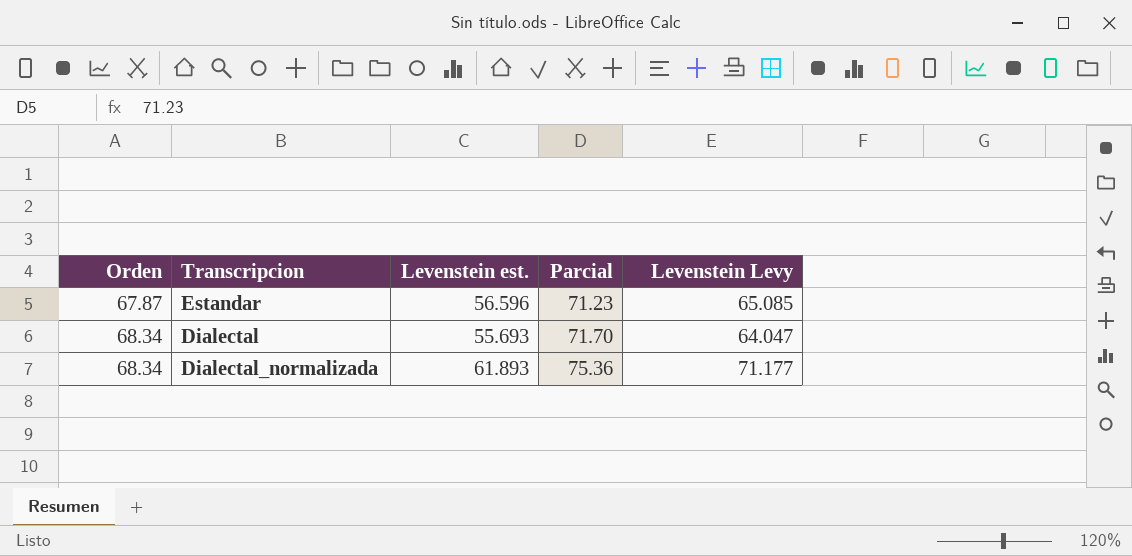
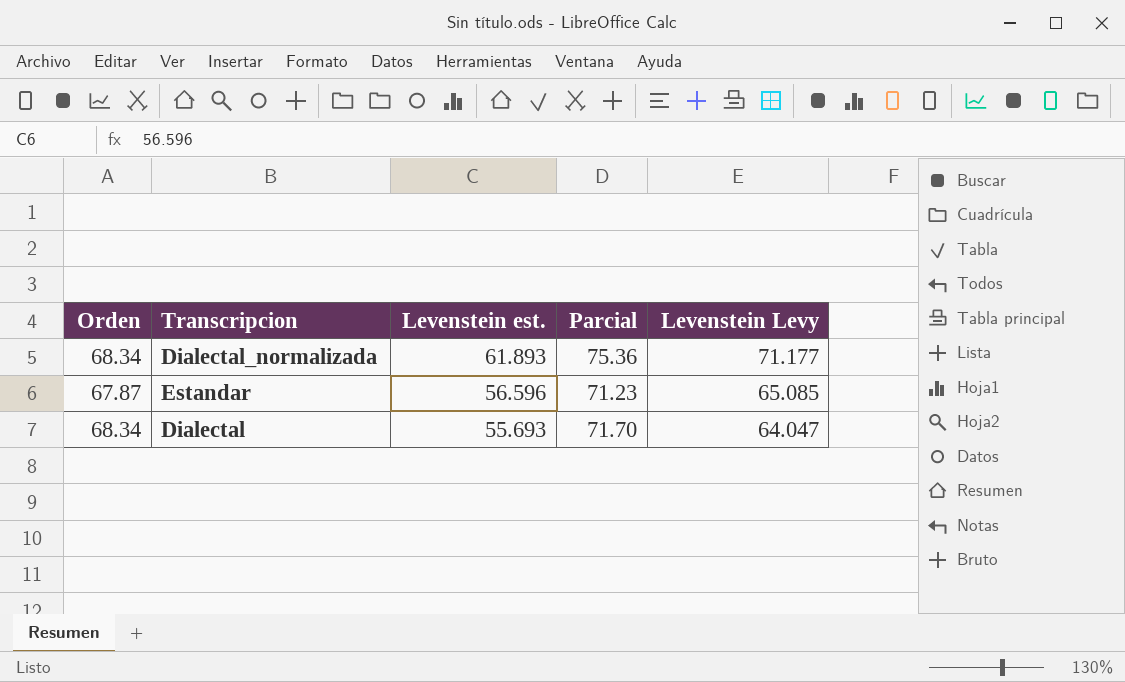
row order: Orden ascending -> Levenstein est. descending

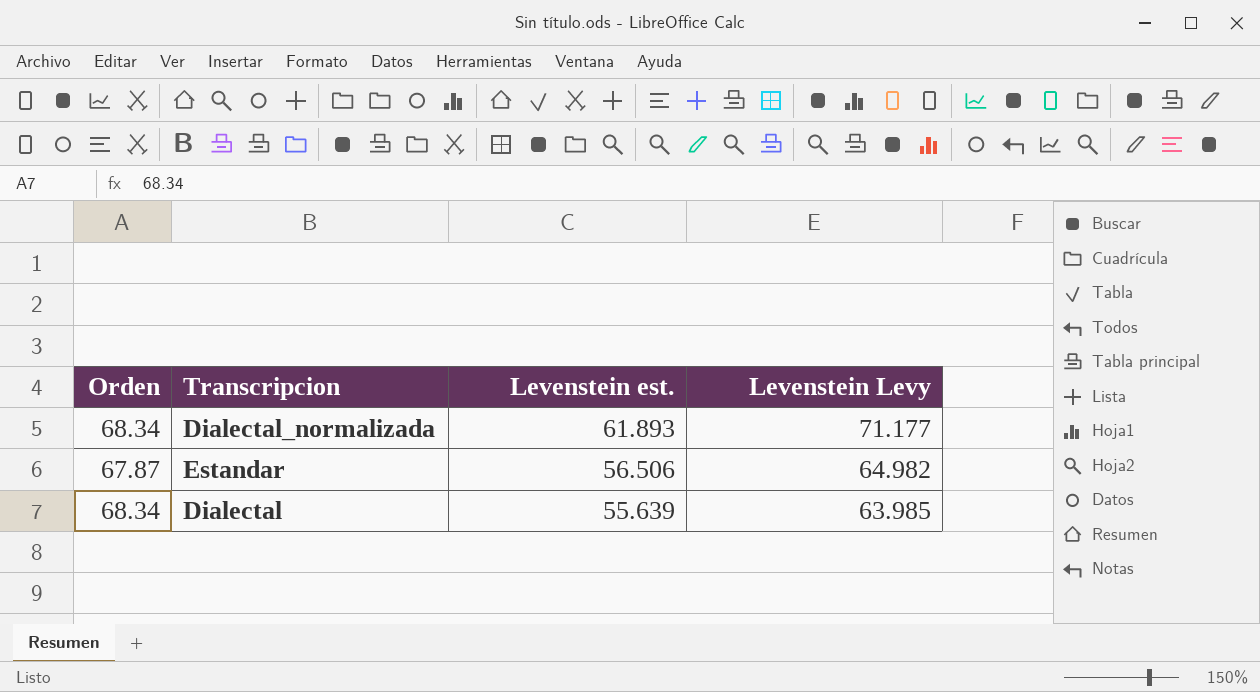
column Parcial | position: 4 -> none
Estandar | Levenstein est.: 56.596 -> 56.506
Estandar | Levenstein Levy: 65.085 -> 64.982
Dialectal | Levenstein est.: 55.693 -> 55.639
Dialectal | Levenstein Levy: 64.047 -> 63.985

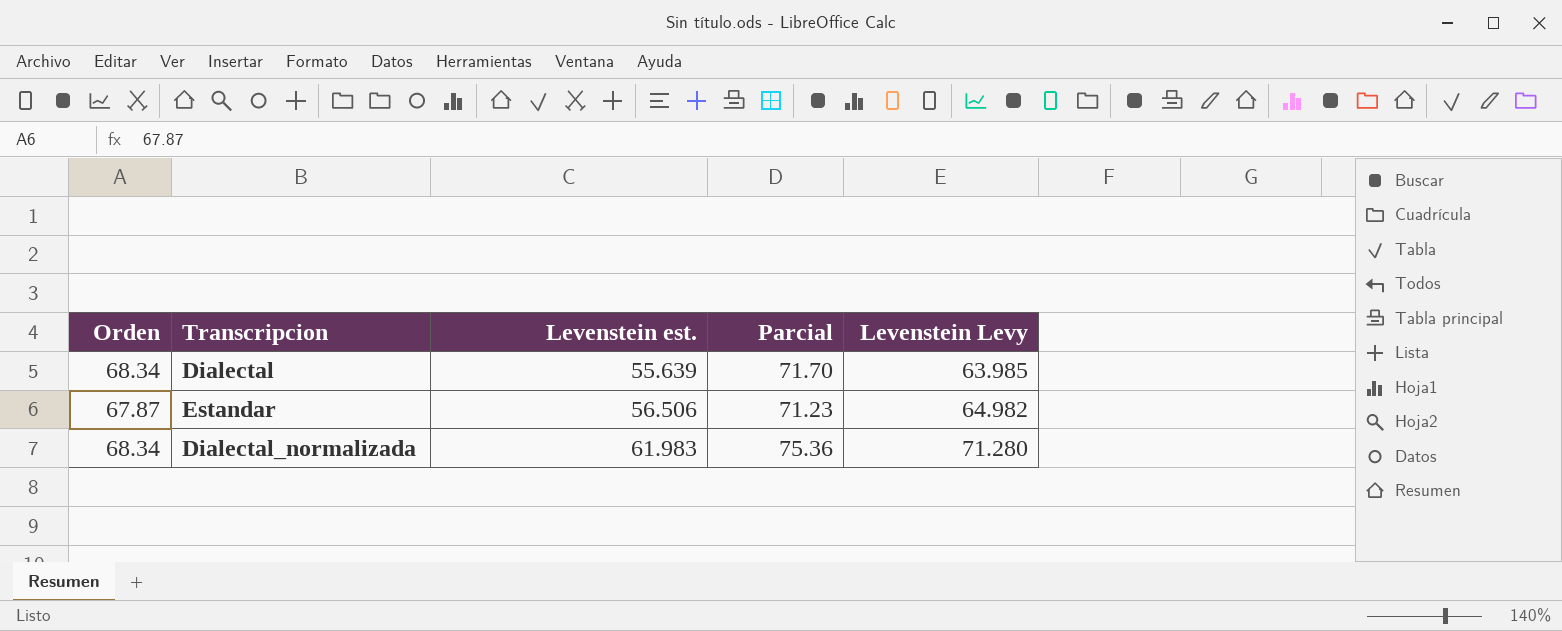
row order: Levenstein est. descending -> Levenstein est. ascending
column Parcial | position: none -> 4
Dialectal_normalizada | Levenstein est.: 61.893 -> 61.983
Dialectal_normalizada | Levenstein Levy: 71.177 -> 71.280

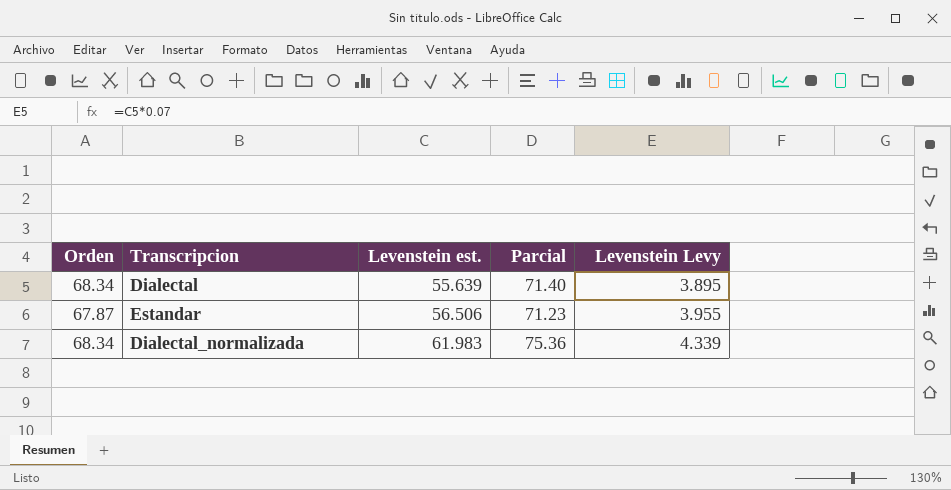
column Levenstein Levy | formula: [Levenstein est.] * 1.15 -> [Levenstein est.] * 0.07
Dialectal | Parcial: 71.70 -> 71.40

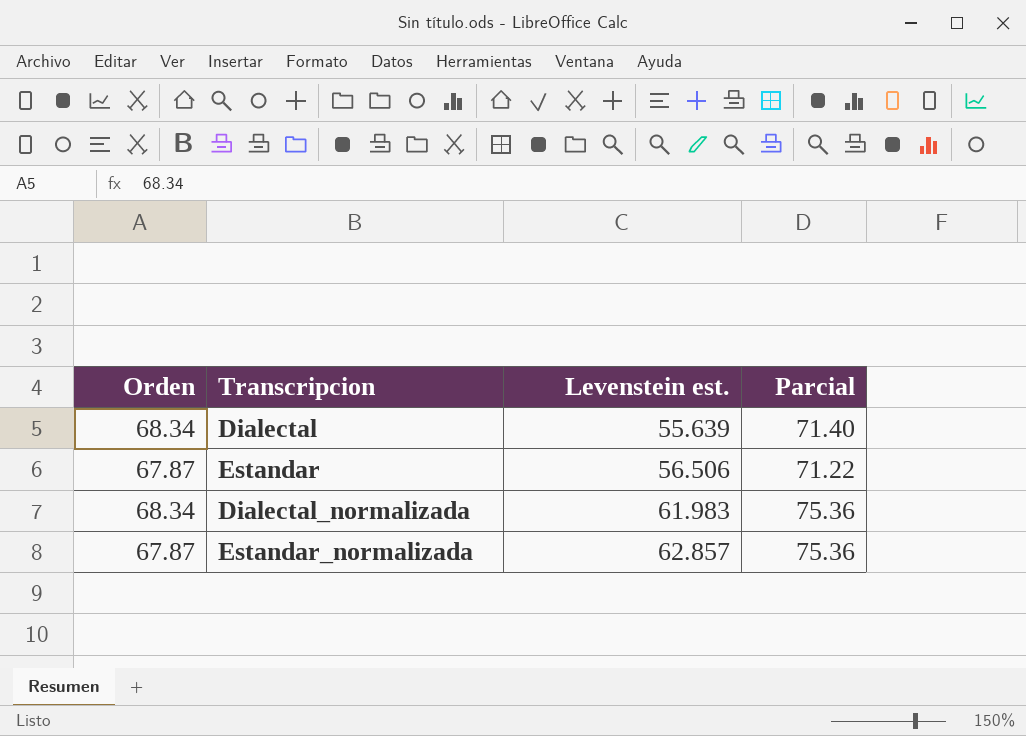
column Levenstein Levy | formula: [Levenstein est.] * 0.07 -> none
Estandar | Parcial: 71.23 -> 71.22
row Estandar_normalizada: none -> 67.87 | 62.857 | 75.36

